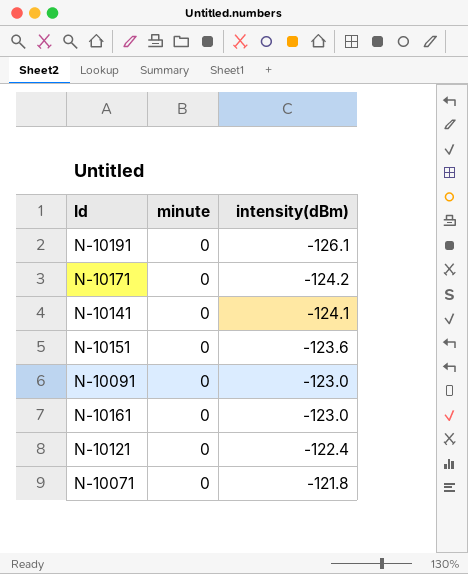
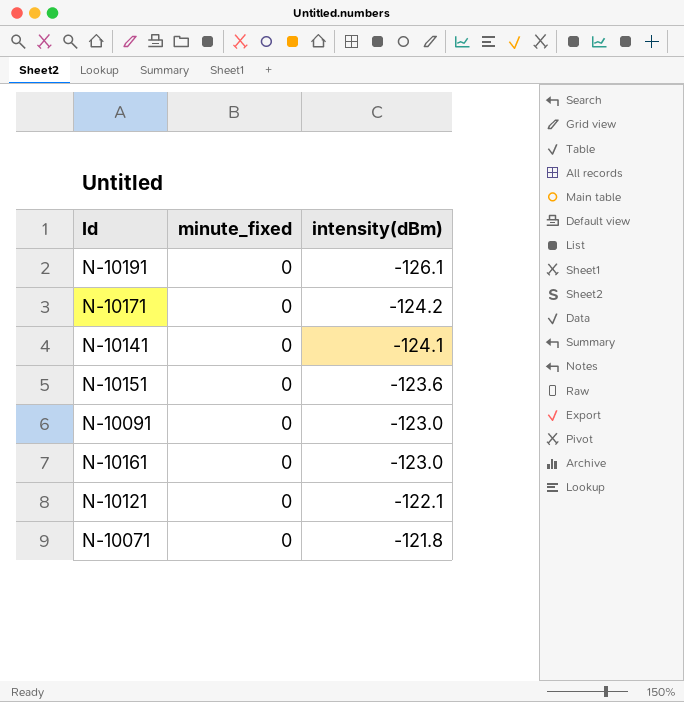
column name: minute -> minute_fixed
N-10121 | intensity(dBm): -122.4 -> -122.1

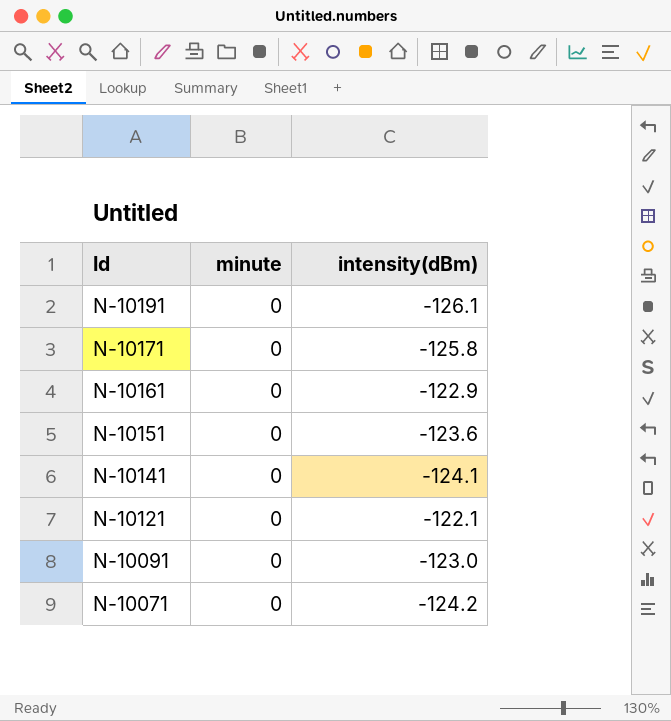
row order: intensity(dBm) ascending -> Id descending
column name: minute_fixed -> minute
N-10171 | intensity(dBm): -124.2 -> -125.8
N-10161 | intensity(dBm): -123.0 -> -122.9
N-10071 | intensity(dBm): -121.8 -> -124.2

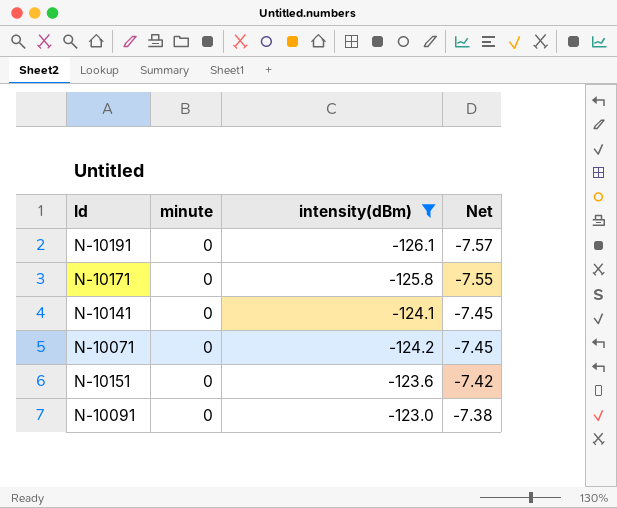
filter: none -> intensity(dBm) <= -123.0
row order: Id descending -> Net ascending
column Net | formula: none -> [intensity(dBm)] * 0.06

